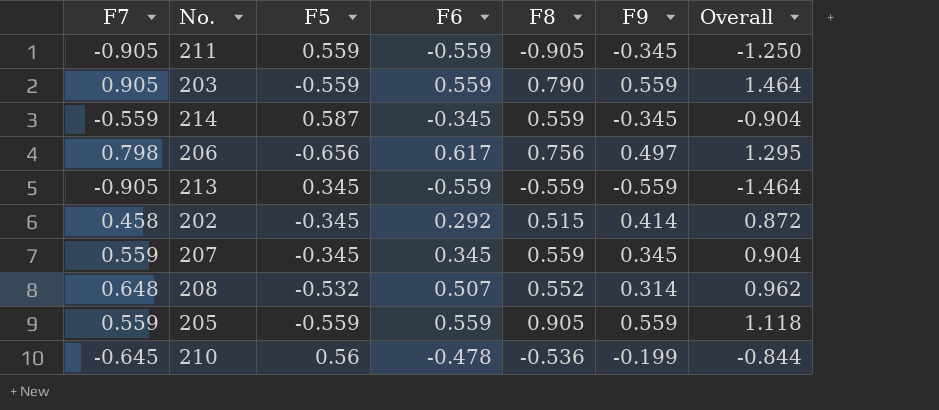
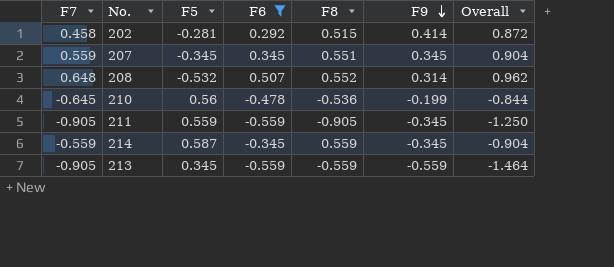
filter: none -> F6 <= 0.507
row order: none -> F9 descending
202 | F5: -0.345 -> -0.281
207 | F8: 0.559 -> 0.551

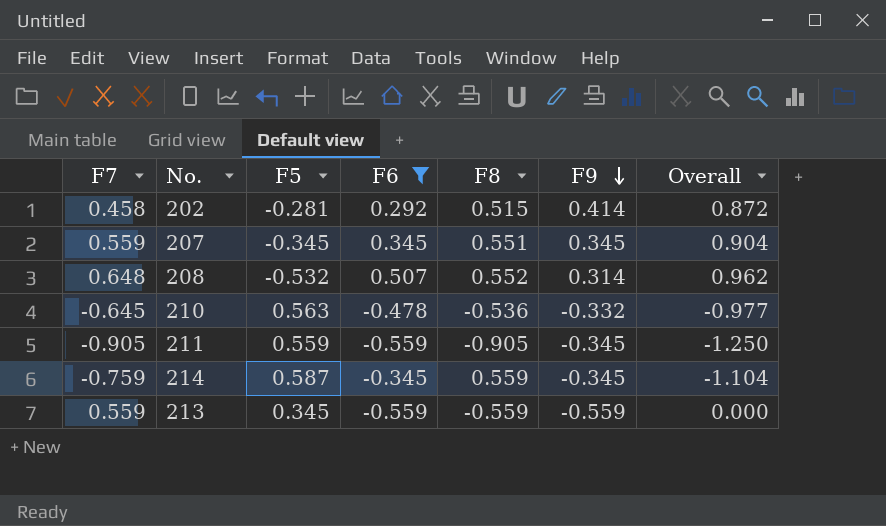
210 | F5: 0.56 -> 0.563
210 | F9: -0.199 -> -0.332
210 | Overall: -0.844 -> -0.977
214 | F7: -0.559 -> -0.759
214 | Overall: -0.904 -> -1.104
213 | F7: -0.905 -> 0.559
213 | Overall: -1.464 -> 0.000

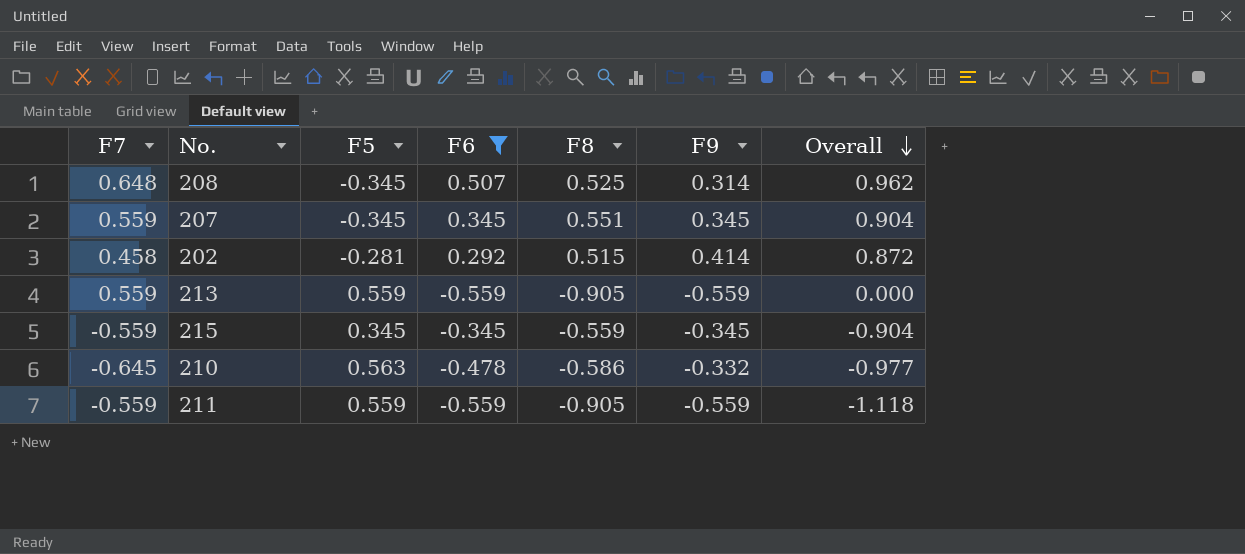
row order: F9 descending -> Overall descending
row 214: -0.759 | 0.587 | -0.345 | 0.559 | -0.345 | -1.104 -> none
208 | F5: -0.532 -> -0.345
208 | F8: 0.552 -> 0.525
213 | F5: 0.345 -> 0.559
213 | F8: -0.559 -> -0.905
row 215: none -> -0.559 | 0.345 | -0.345 | -0.559 | -0.345 | -0.904
210 | F8: -0.536 -> -0.586
211 | F7: -0.905 -> -0.559
211 | F9: -0.345 -> -0.559
211 | Overall: -1.250 -> -1.118

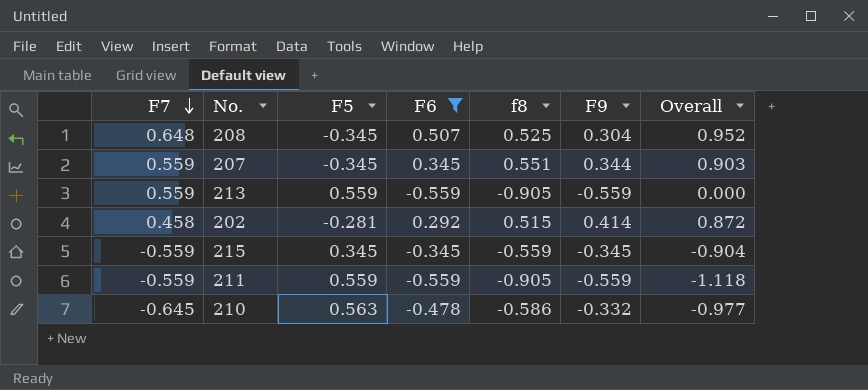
row order: Overall descending -> F7 descending
column name: F8 -> f8
208 | F9: 0.314 -> 0.304
208 | Overall: 0.962 -> 0.952
207 | F9: 0.345 -> 0.344
207 | Overall: 0.904 -> 0.903

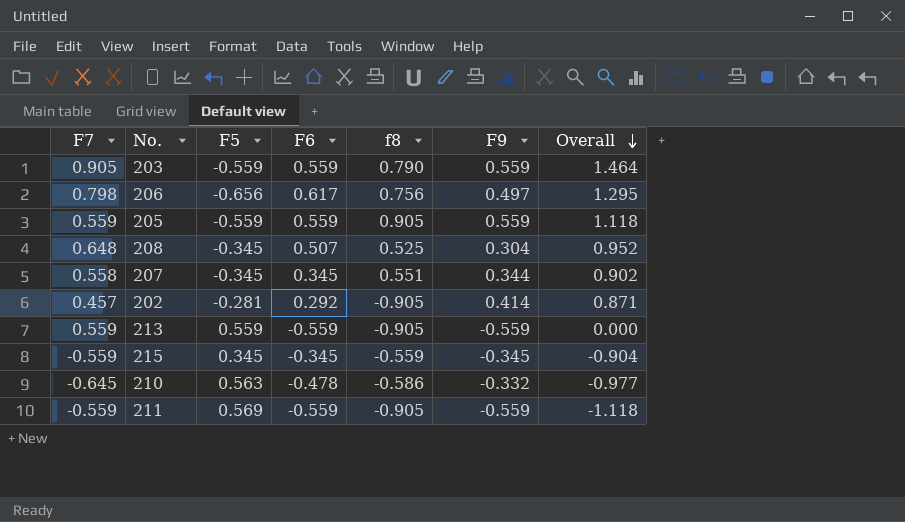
filter: F6 <= 0.507 -> none
row order: F7 descending -> Overall descending
207 | F7: 0.559 -> 0.558
207 | Overall: 0.903 -> 0.902
202 | F7: 0.458 -> 0.457
202 | f8: 0.515 -> -0.905
202 | Overall: 0.872 -> 0.871
211 | F5: 0.559 -> 0.569

